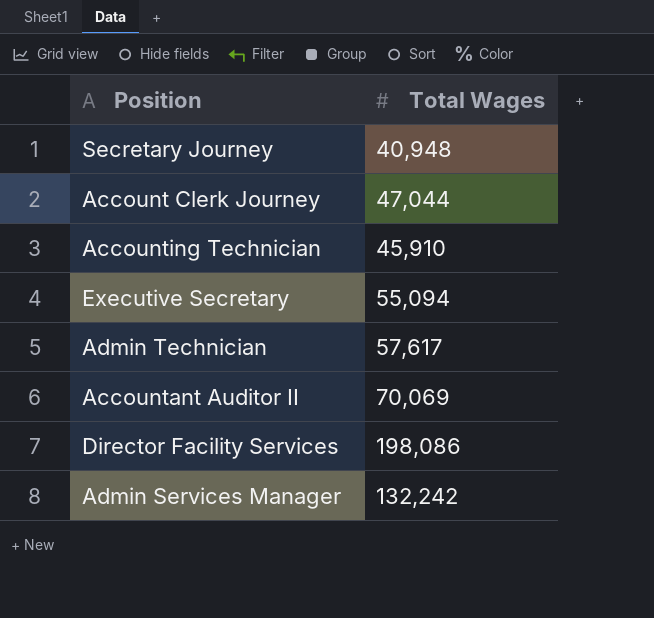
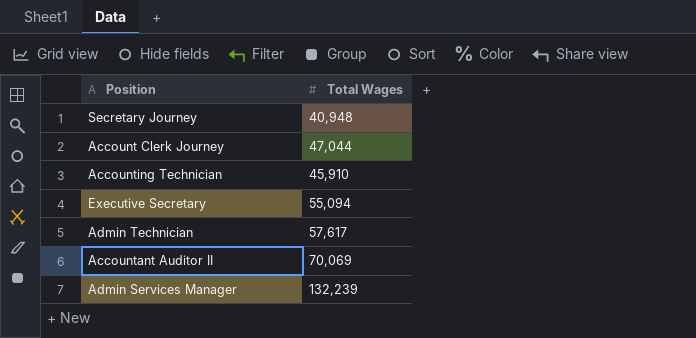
row Director Facility Services: 198,086 -> none
Admin Services Manager | Total Wages: 132,242 -> 132,239

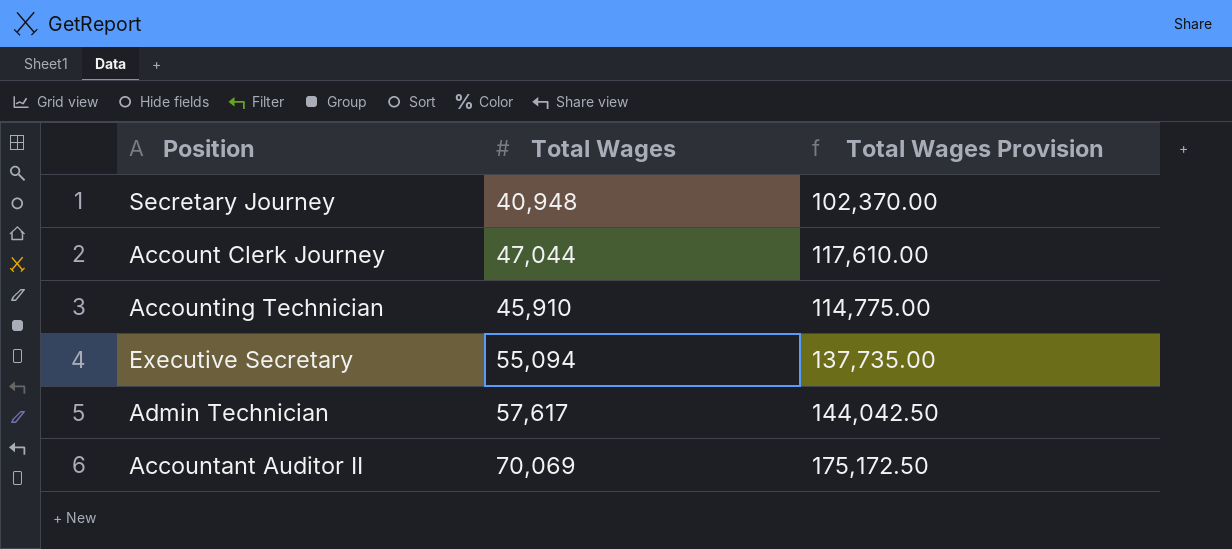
column Total Wages Provision | formula: none -> [Total Wages] * 2.5
row Admin Services Manager: 132,239 -> none

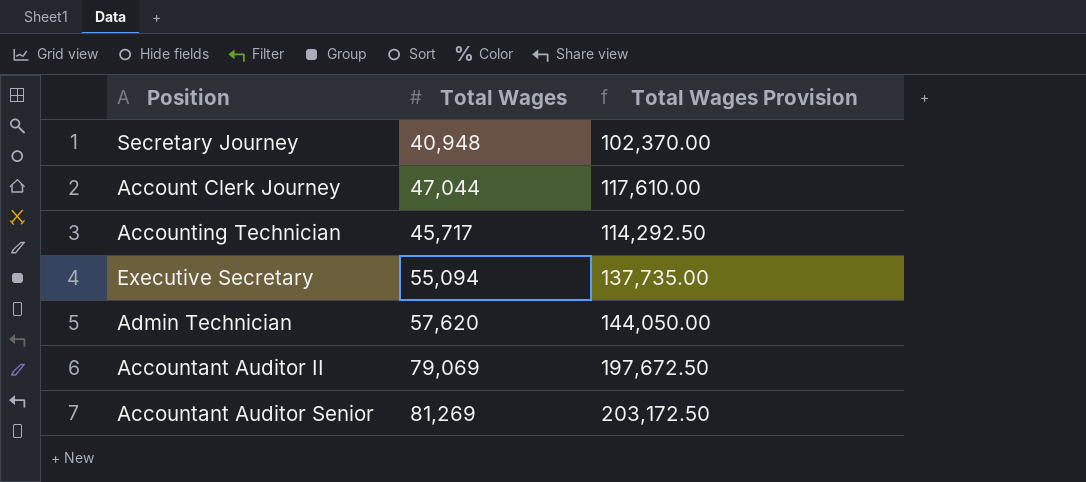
Accounting Technician | Total Wages: 45,910 -> 45,717
Accounting Technician | Total Wages Provision: 114,775.00 -> 114,292.50
Admin Technician | Total Wages: 57,617 -> 57,620
Admin Technician | Total Wages Provision: 144,042.50 -> 144,050.00
Accountant Auditor II | Total Wages: 70,069 -> 79,069
Accountant Auditor II | Total Wages Provision: 175,172.50 -> 197,672.50
row Accountant Auditor Senior: none -> 81,269 | 203,172.50

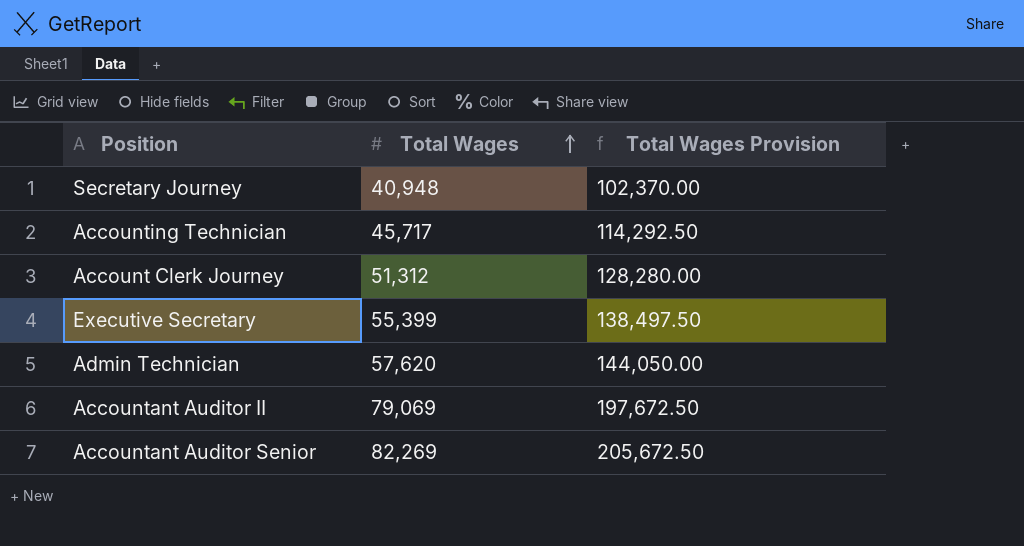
row order: none -> Total Wages ascending
Account Clerk Journey | Total Wages: 47,044 -> 51,312
Account Clerk Journey | Total Wages Provision: 117,610.00 -> 128,280.00
Executive Secretary | Total Wages: 55,094 -> 55,399
Executive Secretary | Total Wages Provision: 137,735.00 -> 138,497.50
Accountant Auditor Senior | Total Wages: 81,269 -> 82,269
Accountant Auditor Senior | Total Wages Provision: 203,172.50 -> 205,672.50

